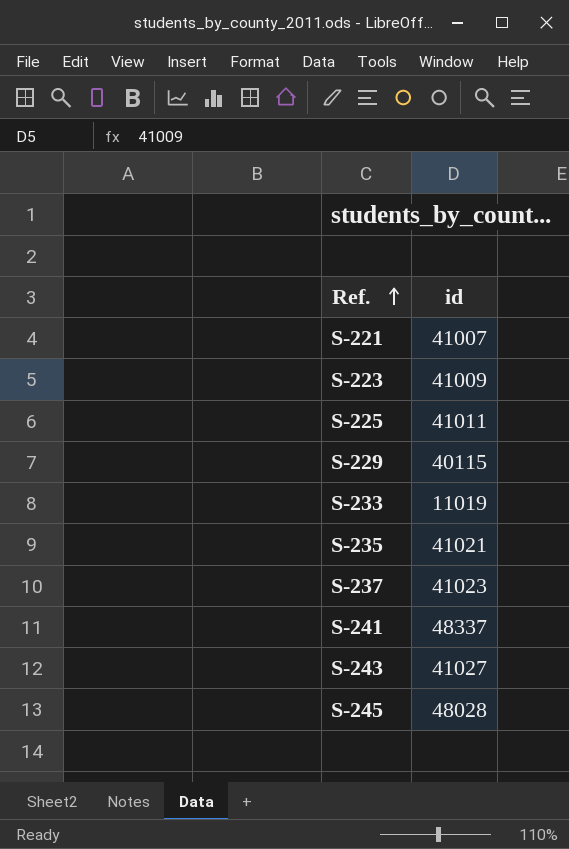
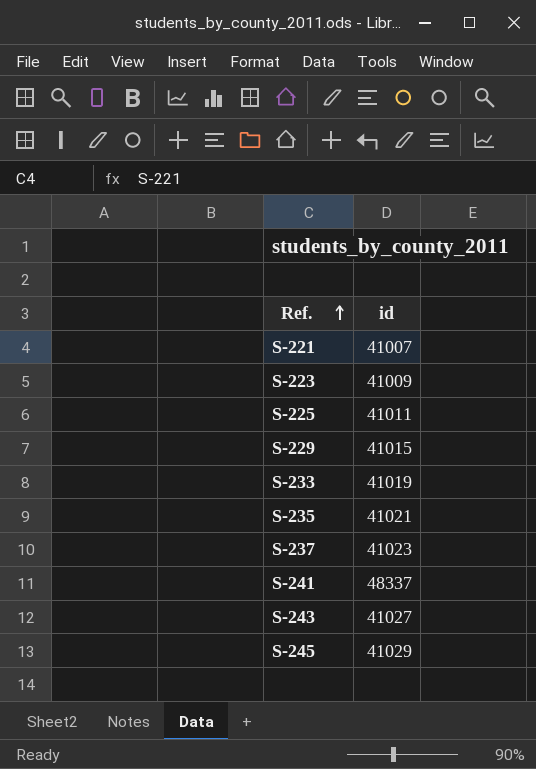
S-229 | id: 40115 -> 41015
S-233 | id: 11019 -> 41019
S-245 | id: 48028 -> 41029

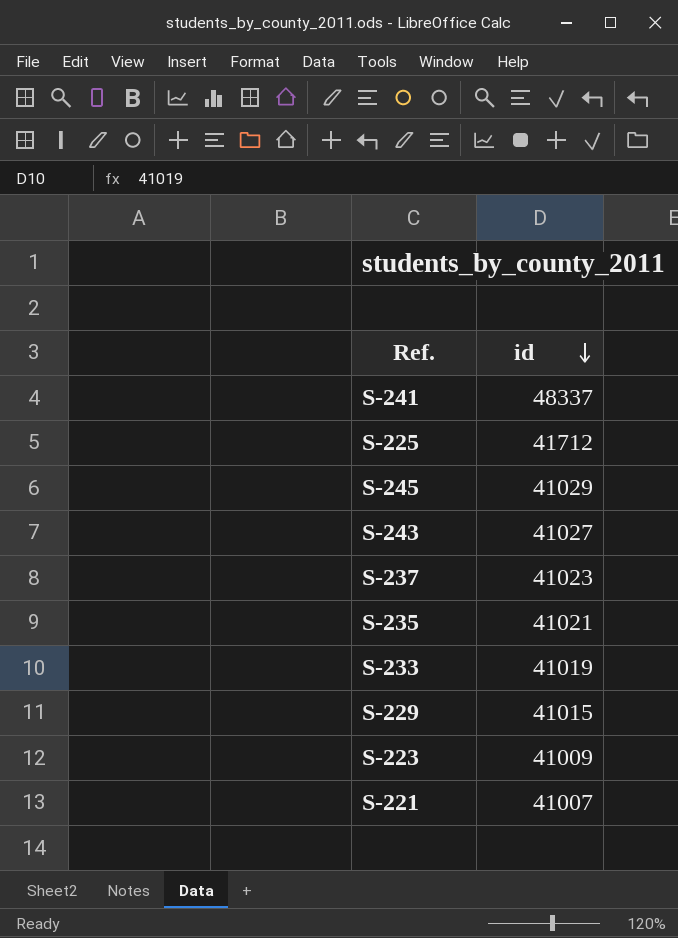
row order: Ref. ascending -> id descending
S-225 | id: 41011 -> 41712

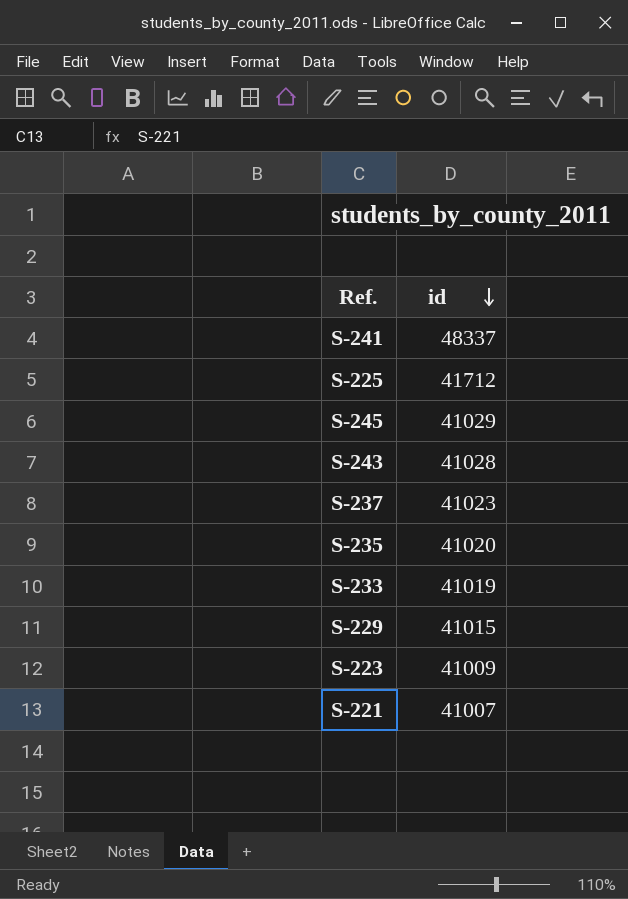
S-243 | id: 41027 -> 41028
S-235 | id: 41021 -> 41020

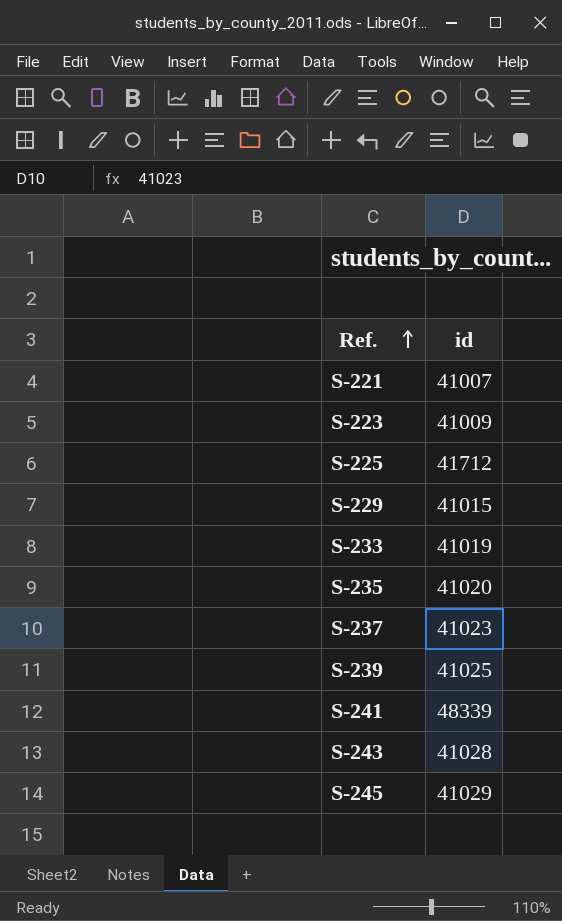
row order: id descending -> Ref. ascending
row S-239: none -> 41025
S-241 | id: 48337 -> 48339

